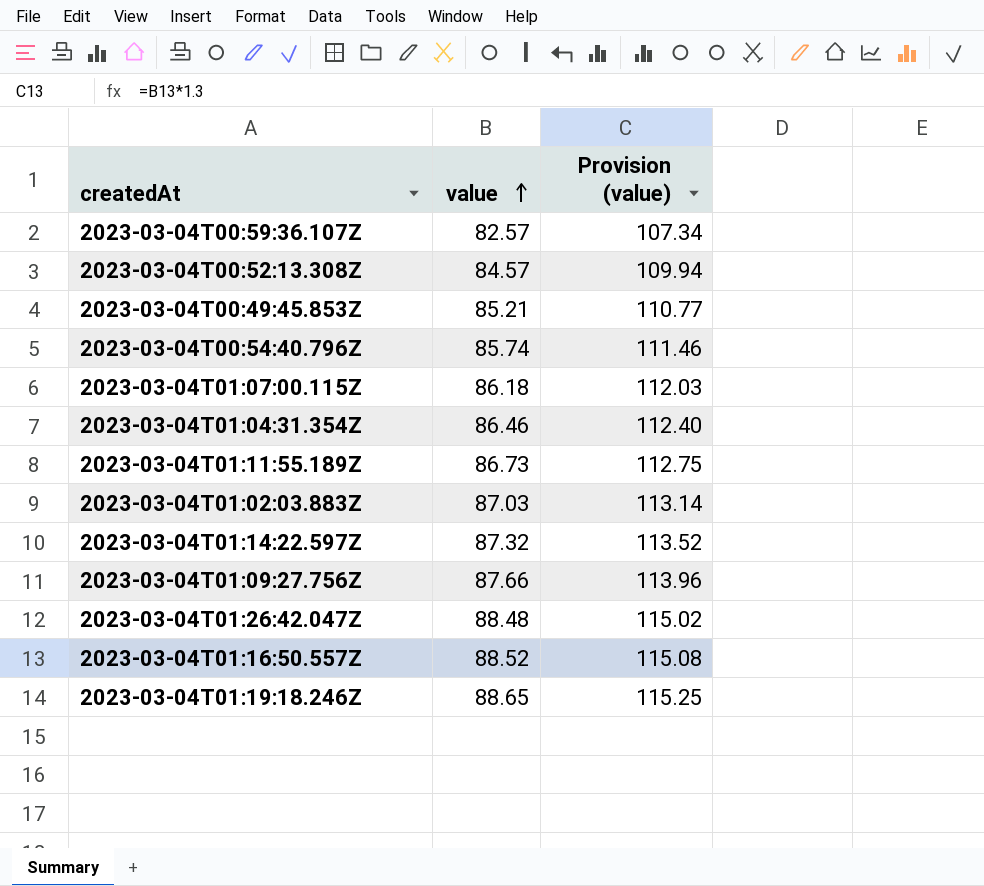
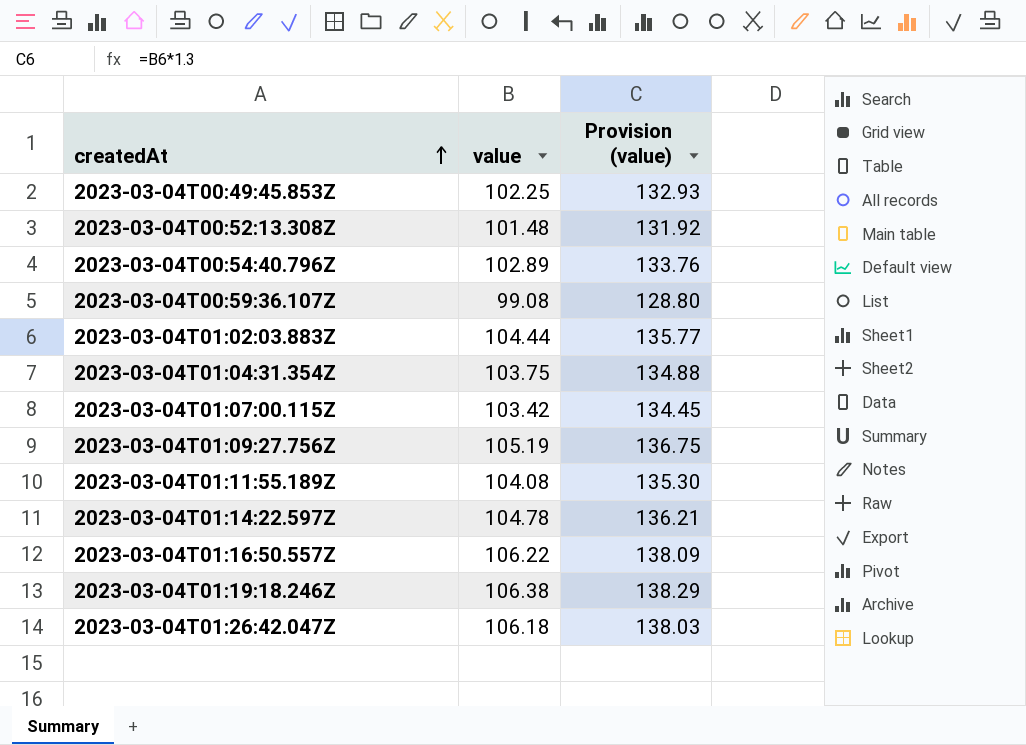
row order: value ascending -> createdAt ascending
2023-03-04T00:49:45.853Z | value: 85.21 -> 102.25
2023-03-04T00:49:45.853Z | Provision (value): 110.77 -> 132.93
2023-03-04T00:52:13.308Z | value: 84.57 -> 101.48
2023-03-04T00:52:13.308Z | Provision (value): 109.94 -> 131.92
2023-03-04T00:54:40.796Z | value: 85.74 -> 102.89
2023-03-04T00:54:40.796Z | Provision (value): 111.46 -> 133.76
2023-03-04T00:59:36.107Z | value: 82.57 -> 99.08
2023-03-04T00:59:36.107Z | Provision (value): 107.34 -> 128.80
2023-03-04T01:02:03.883Z | value: 87.03 -> 104.44
2023-03-04T01:02:03.883Z | Provision (value): 113.14 -> 135.77
2023-03-04T01:04:31.354Z | value: 86.46 -> 103.75
2023-03-04T01:04:31.354Z | Provision (value): 112.40 -> 134.88
2023-03-04T01:07:00.115Z | value: 86.18 -> 103.42
2023-03-04T01:07:00.115Z | Provision (value): 112.03 -> 134.45
2023-03-04T01:09:27.756Z | value: 87.66 -> 105.19
2023-03-04T01:09:27.756Z | Provision (value): 113.96 -> 136.75
2023-03-04T01:11:55.189Z | value: 86.73 -> 104.08
2023-03-04T01:11:55.189Z | Provision (value): 112.75 -> 135.30
2023-03-04T01:14:22.597Z | value: 87.32 -> 104.78
2023-03-04T01:14:22.597Z | Provision (value): 113.52 -> 136.21
2023-03-04T01:16:50.557Z | value: 88.52 -> 106.22
2023-03-04T01:16:50.557Z | Provision (value): 115.08 -> 138.09
2023-03-04T01:19:18.246Z | value: 88.65 -> 106.38
2023-03-04T01:19:18.246Z | Provision (value): 115.25 -> 138.29
2023-03-04T01:26:42.047Z | value: 88.48 -> 106.18
2023-03-04T01:26:42.047Z | Provision (value): 115.02 -> 138.03

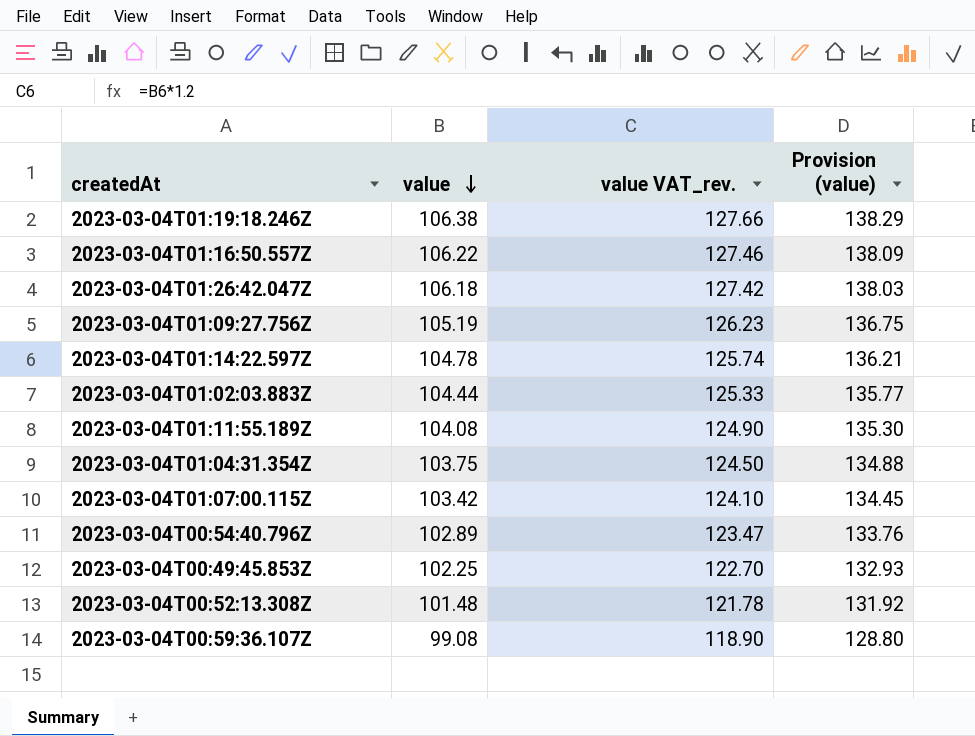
row order: createdAt ascending -> value descending
column value VAT_rev. | formula: none -> [value] * 1.2

